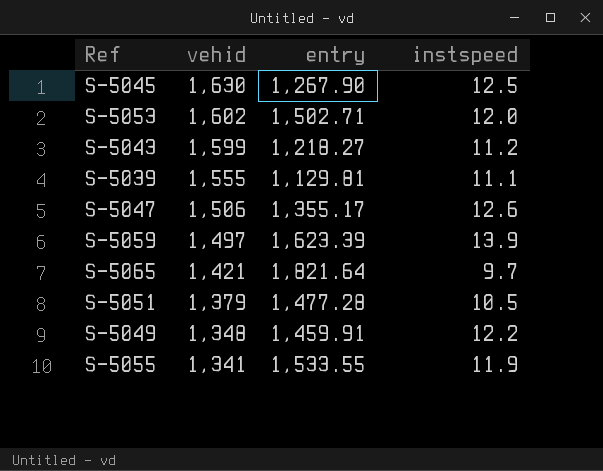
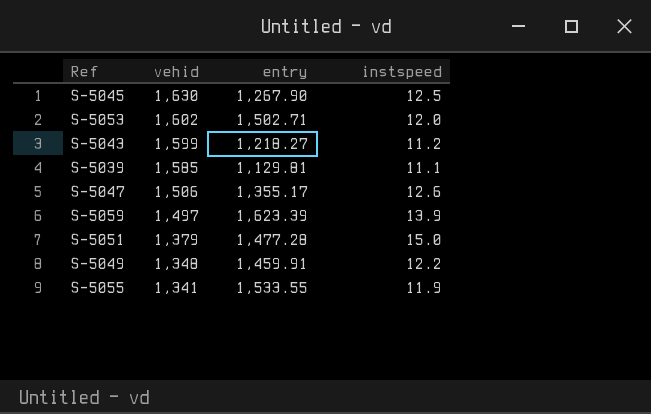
row S-5065: 1,421 | 1,821.64 | 9.7 -> none
S-5039 | vehid: 1,555 -> 1,585
S-5051 | instspeed: 10.5 -> 15.0

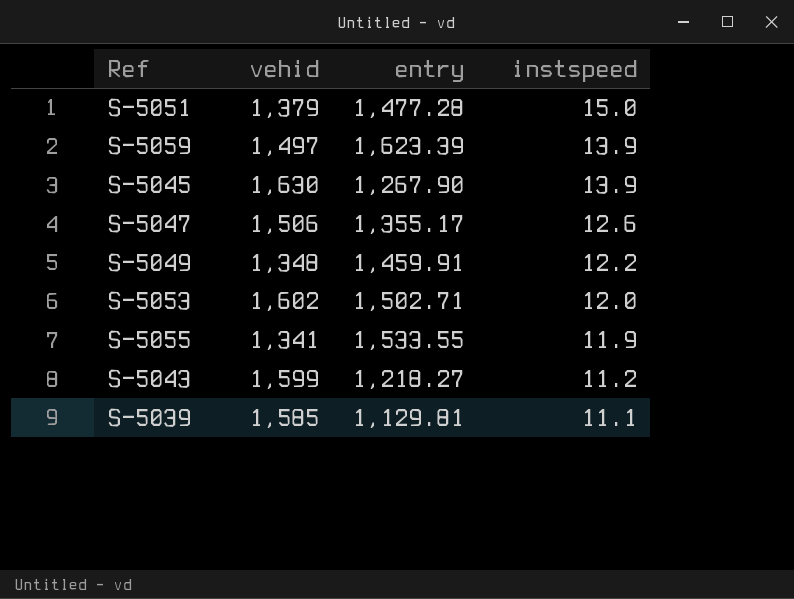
row order: vehid descending -> instspeed descending
S-5045 | instspeed: 12.5 -> 13.9

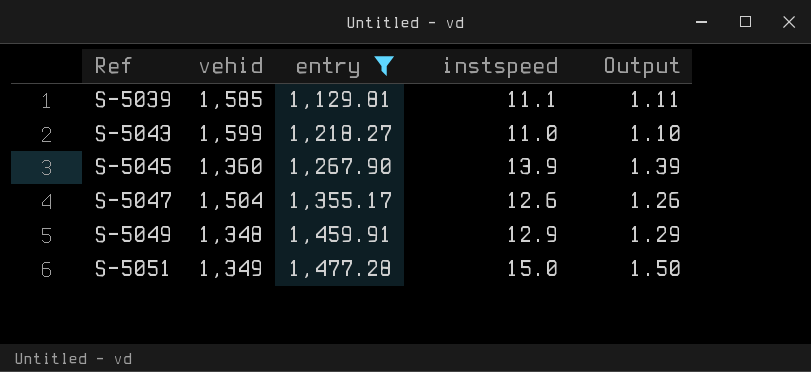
filter: none -> entry <= 1,477.28
row order: instspeed descending -> Ref ascending
column Output | formula: none -> [instspeed] * 0.1
S-5043 | instspeed: 11.2 -> 11.0
S-5045 | vehid: 1,630 -> 1,360
S-5047 | vehid: 1,506 -> 1,504
S-5049 | instspeed: 12.2 -> 12.9
S-5051 | vehid: 1,379 -> 1,349

